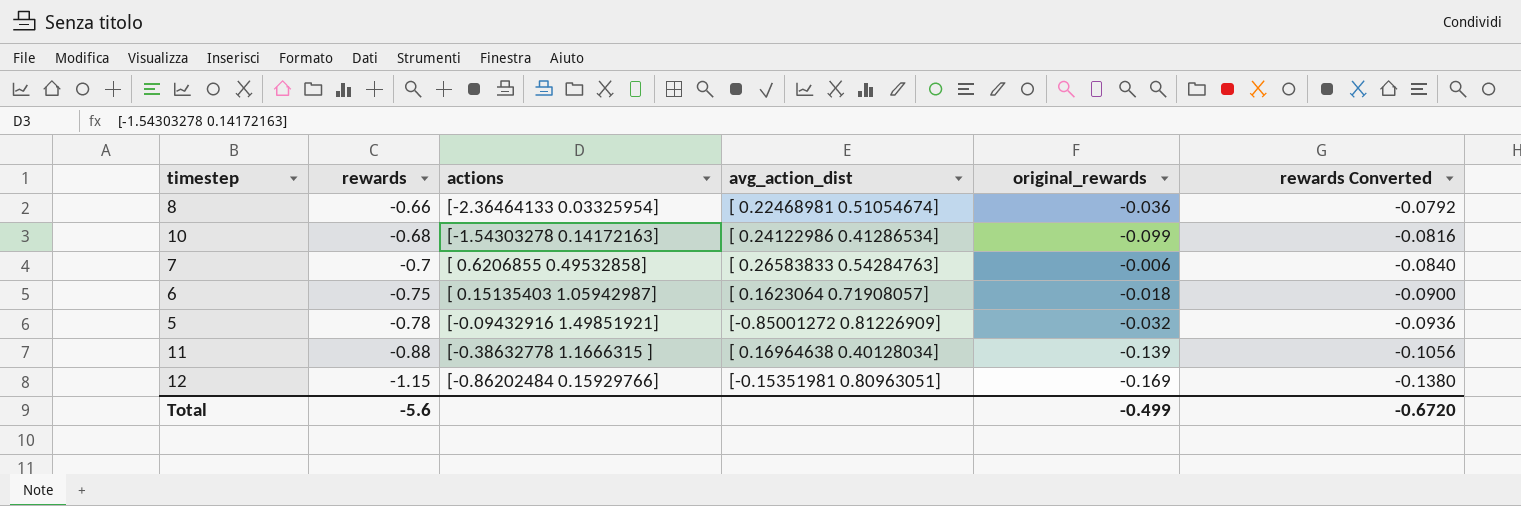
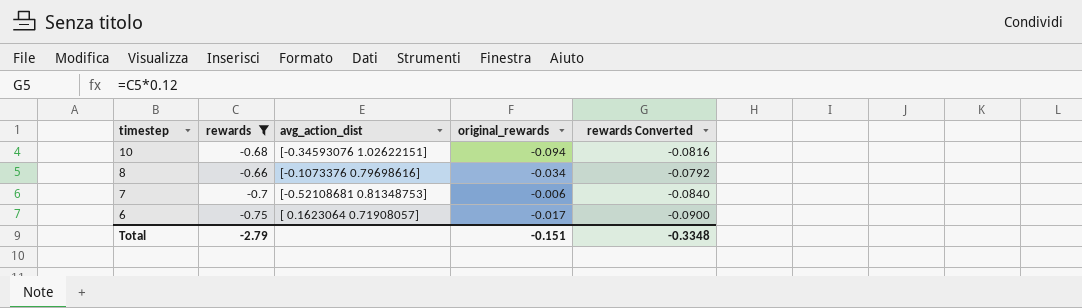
filter: none -> rewards >= -0.75
row order: rewards descending -> timestep descending
column actions | position: 3 -> none
10 | avg_action_dist: [ 0.24122986 0.41286534] -> [-0.34593076 1.02622151]
10 | original_rewards: -0.099 -> -0.094
8 | avg_action_dist: [ 0.22468981 0.51054674] -> [-0.1073376 0.79698616]
8 | original_rewards: -0.036 -> -0.034
7 | avg_action_dist: [ 0.26583833 0.54284763] -> [-0.52108681 0.81348753]
6 | original_rewards: -0.018 -> -0.017
Total | rewards: -5.6 -> -2.79
Total | original_rewards: -0.499 -> -0.151
Total | rewards Converted: -0.6720 -> -0.3348

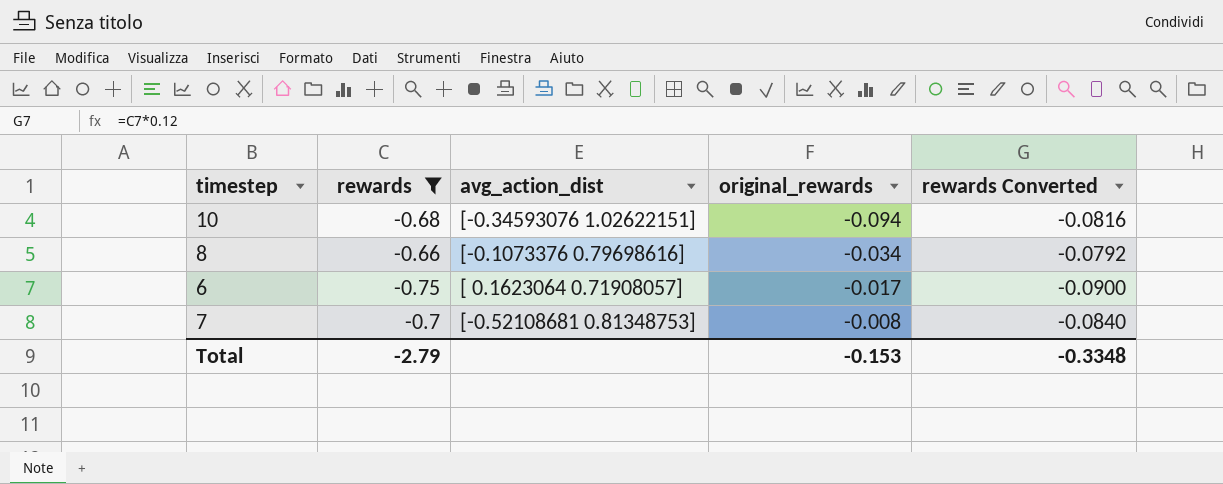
row order: timestep descending -> original_rewards ascending
7 | original_rewards: -0.006 -> -0.008
Total | original_rewards: -0.151 -> -0.153

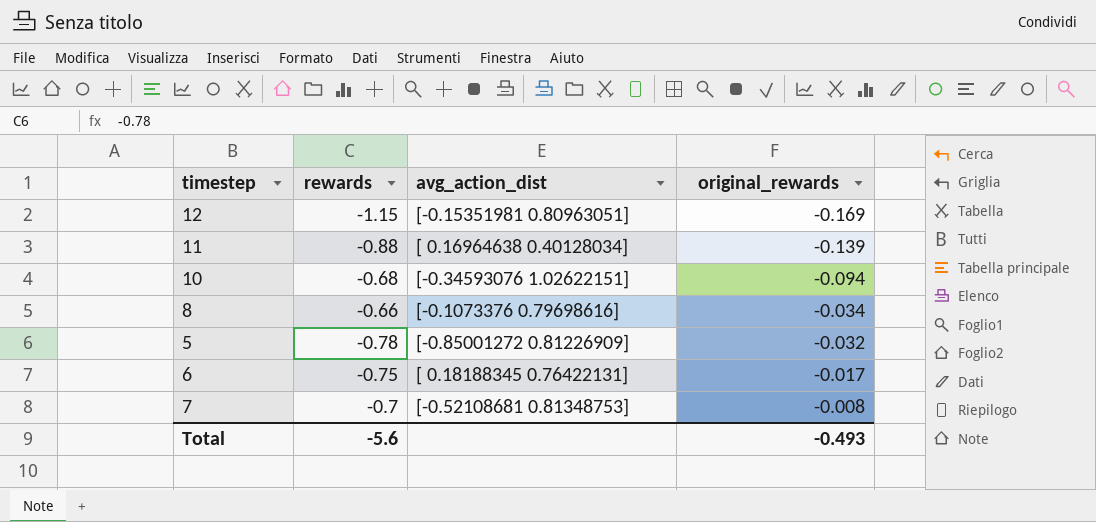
filter: rewards >= -0.75 -> none
column rewards Converted | formula: [rewards] * 0.12 -> none
6 | avg_action_dist: [ 0.1623064 0.71908057] -> [ 0.18188345 0.76422131]
Total | rewards: -2.79 -> -5.6
Total | original_rewards: -0.153 -> -0.493

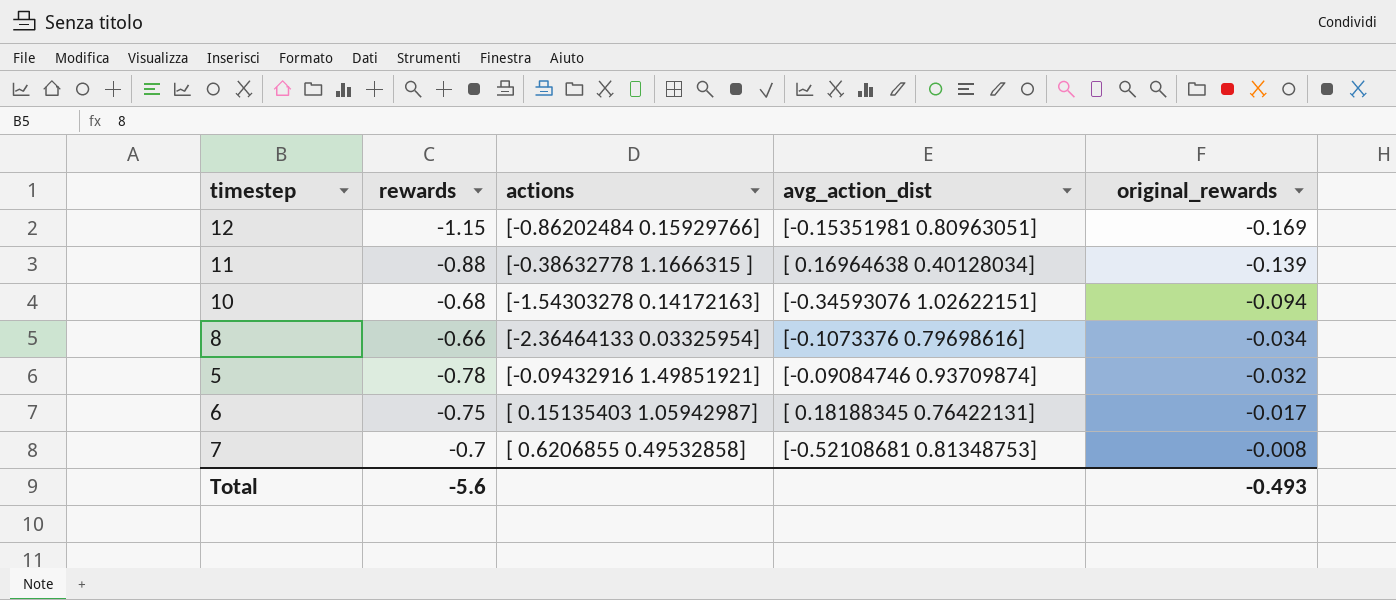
column actions | position: none -> 3
5 | avg_action_dist: [-0.85001272 0.81226909] -> [-0.09084746 0.93709874]

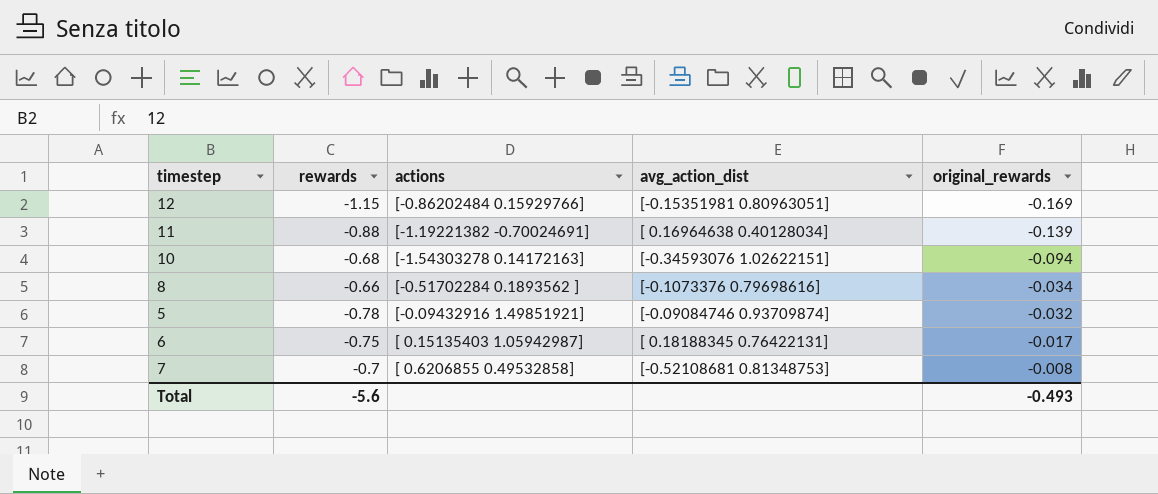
11 | actions: [-0.38632778 1.1666315 ] -> [-1.19221382 -0.70024691]
8 | actions: [-2.36464133 0.03325954] -> [-0.51702284 0.1893562 ]

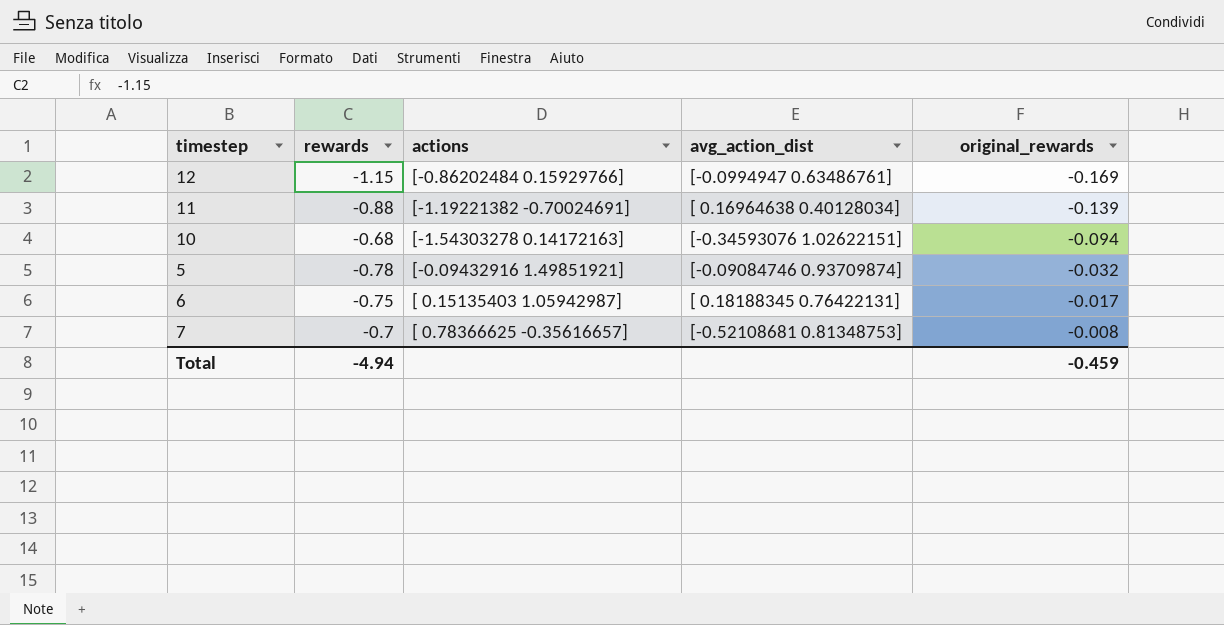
row 8: -0.66 | [-0.51702284 0.1893562 ] | [-0.1073376 0.79698616] | -0.034 -> none
12 | avg_action_dist: [-0.15351981 0.80963051] -> [-0.0994947 0.63486761]
7 | actions: [ 0.6206855 0.49532858] -> [ 0.78366625 -0.35616657]
Total | rewards: -5.6 -> -4.94
Total | original_rewards: -0.493 -> -0.459

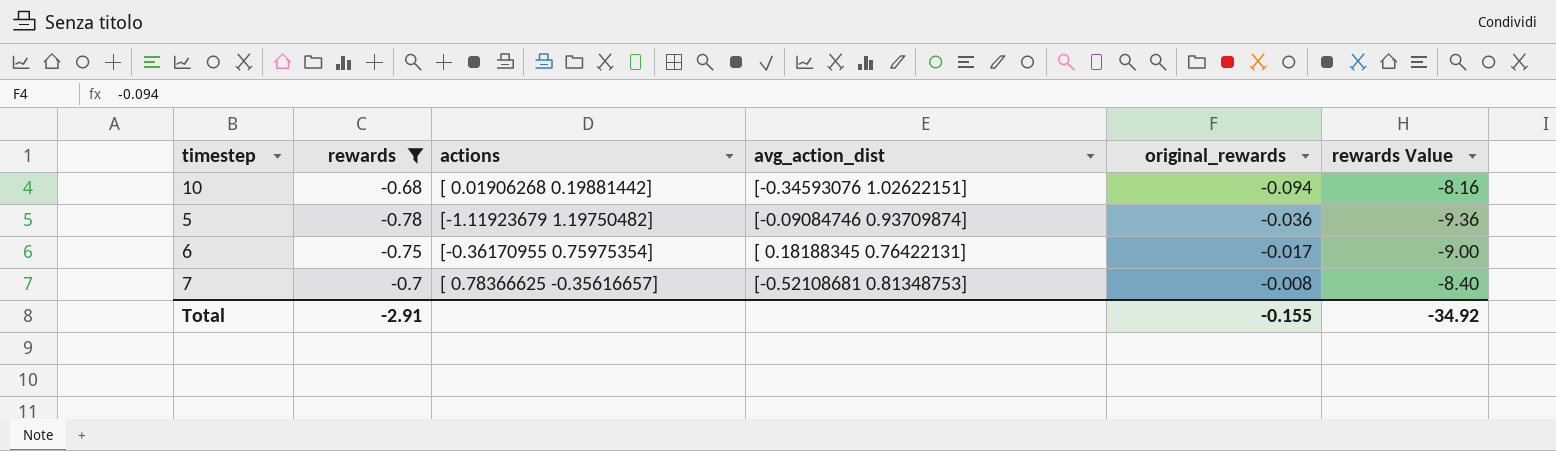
filter: none -> rewards >= -0.78
column rewards Value | formula: none -> [rewards] * 12
10 | actions: [-1.54303278 0.14172163] -> [ 0.01906268 0.19881442]
5 | actions: [-0.09432916 1.49851921] -> [-1.11923679 1.19750482]
5 | original_rewards: -0.032 -> -0.036
6 | actions: [ 0.15135403 1.05942987] -> [-0.36170955 0.75975354]
Total | rewards: -4.94 -> -2.91
Total | original_rewards: -0.459 -> -0.155

